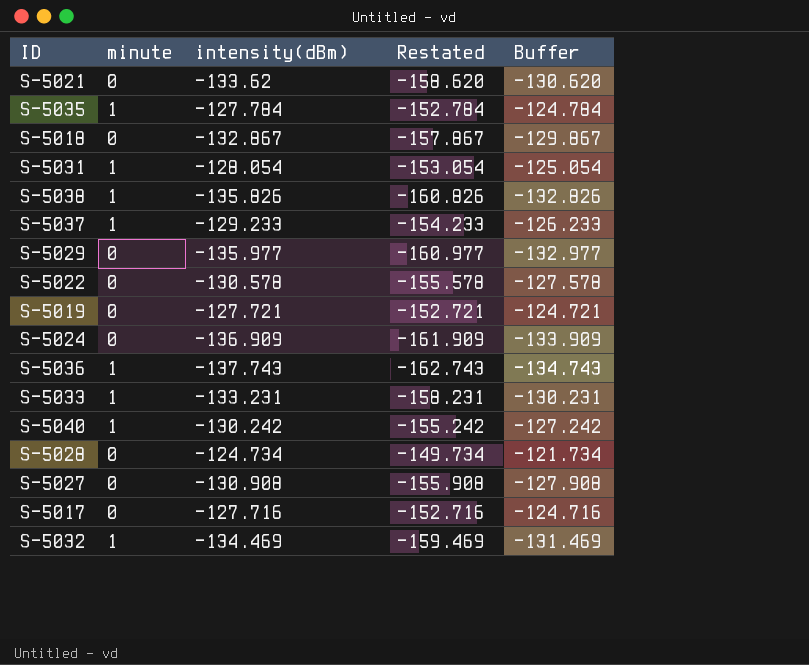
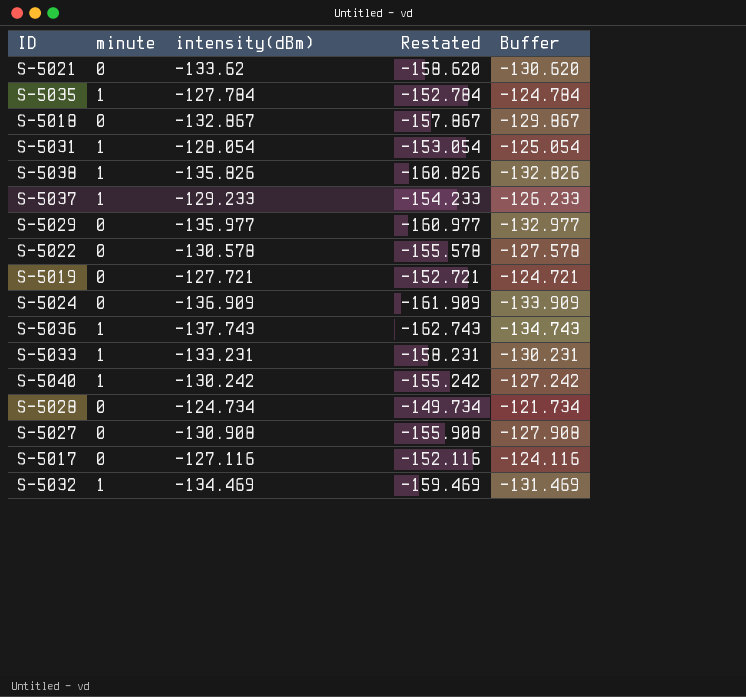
S-5017 | intensity(dBm): -127.716 -> -127.116
S-5017 | Restated: -152.716 -> -152.116
S-5017 | Buffer: -124.716 -> -124.116

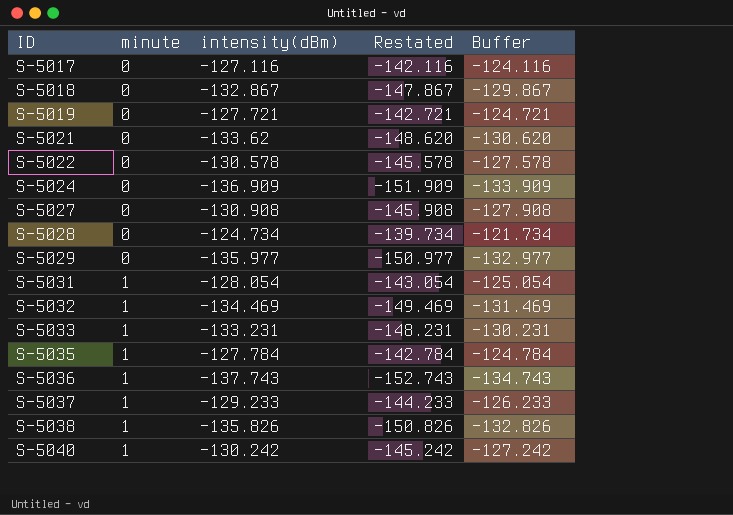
row order: none -> ID ascending
column Restated | formula: [intensity(dBm)] - 25 -> [intensity(dBm)] - 15

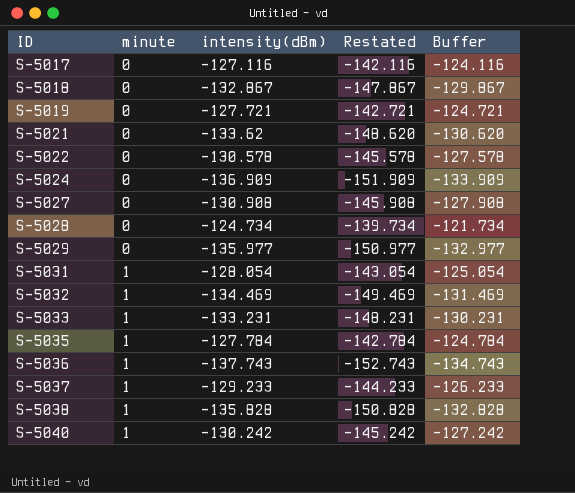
S-5038 | intensity(dBm): -135.826 -> -135.828
S-5038 | Restated: -150.826 -> -150.828
S-5038 | Buffer: -132.826 -> -132.828

